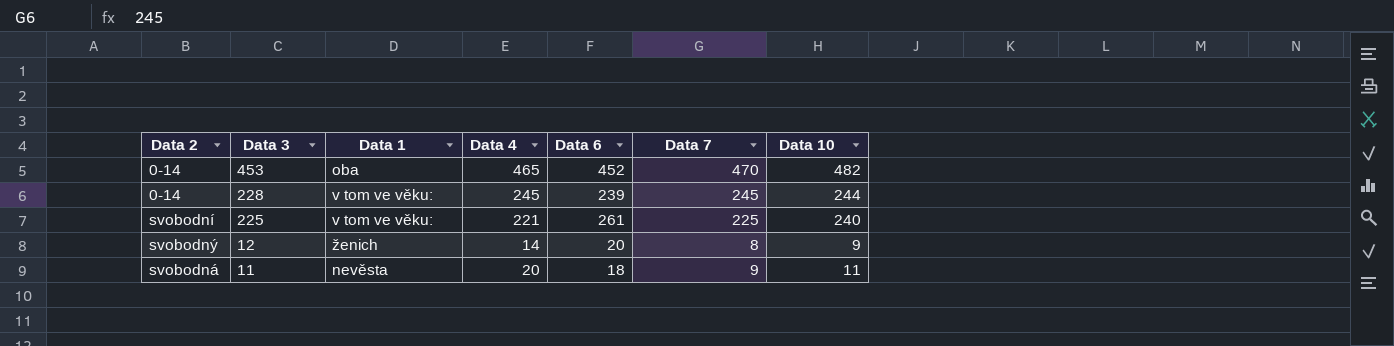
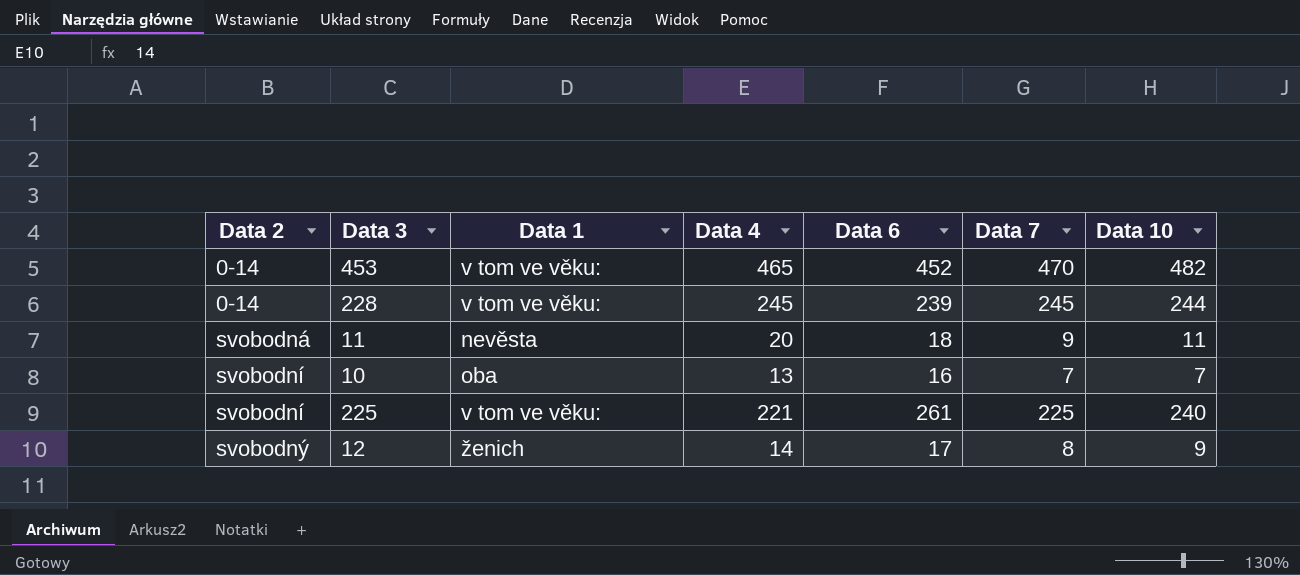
row order: Data 3 descending -> Data 2 ascending
453 | Data 1: oba -> v tom ve věku:
row 10: none -> svobodní | oba | 13 | 16 | 7 | 7
12 | Data 6: 20 -> 17

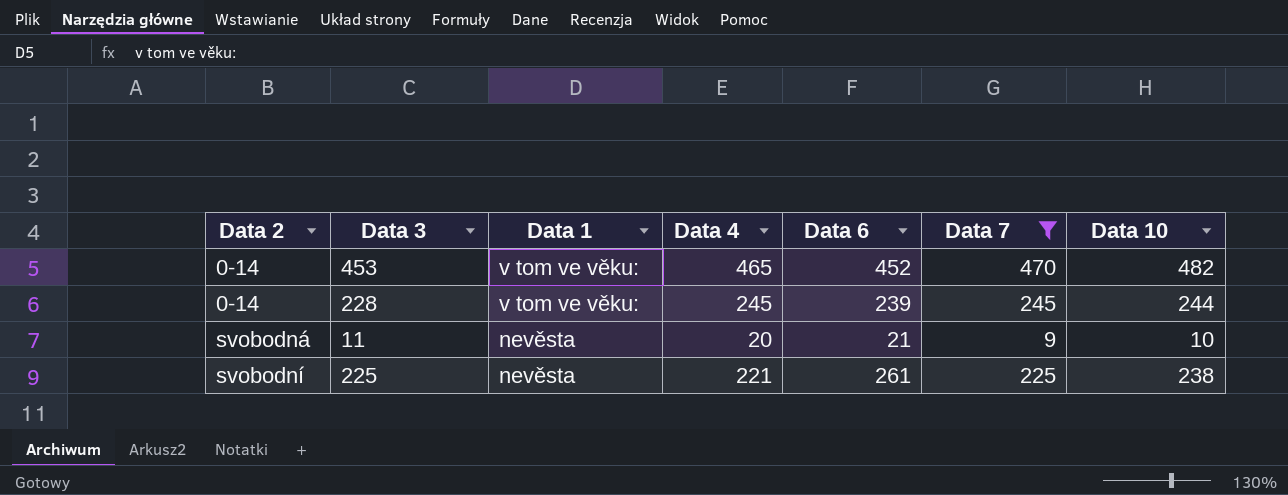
filter: none -> Data 7 >= 9
11 | Data 6: 18 -> 21
11 | Data 10: 11 -> 10
225 | Data 1: v tom ve věku: -> nevěsta
225 | Data 10: 240 -> 238

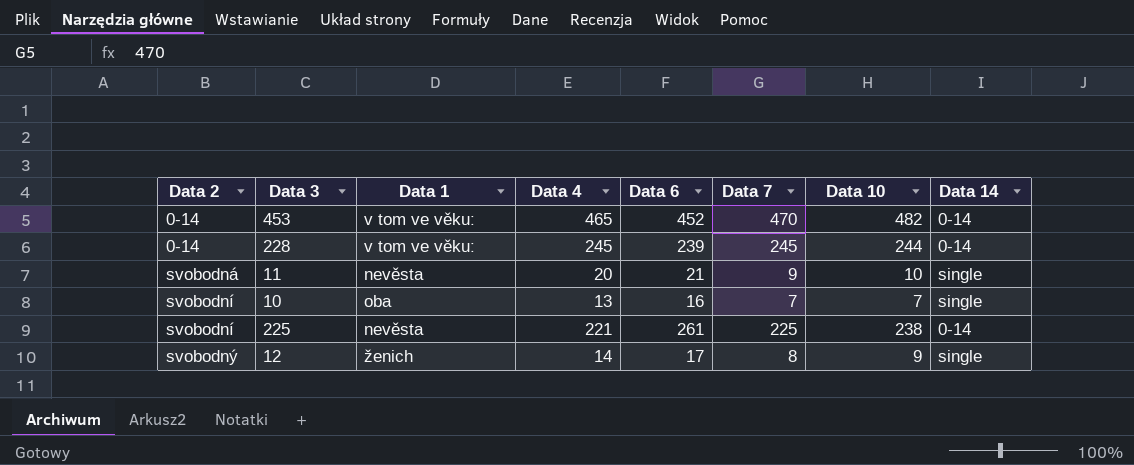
filter: Data 7 >= 9 -> none
column Data 14 | position: none -> 8

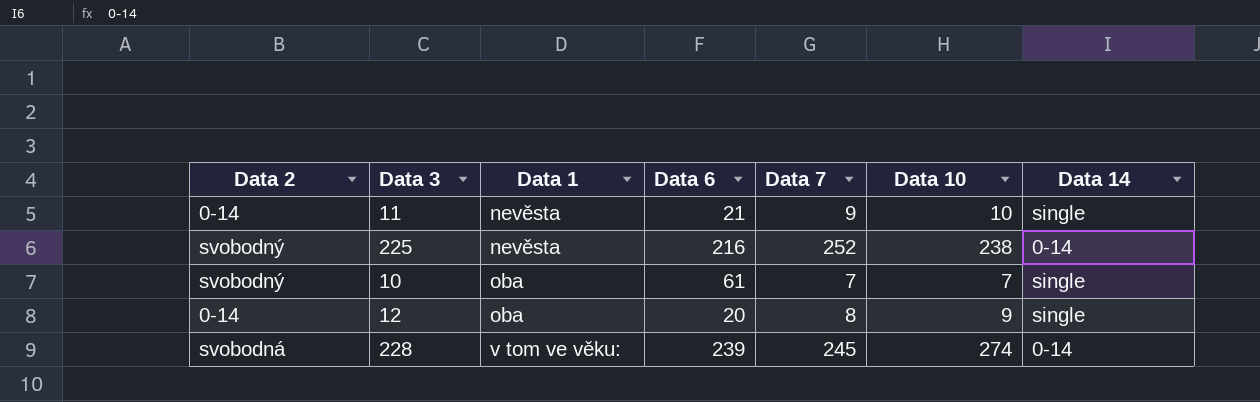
row order: Data 2 ascending -> Data 1 ascending
column Data 4 | position: 4 -> none
row 453: 0-14 | v tom ve věku: | 465 | 452 | 470 | 482 | 0-14 -> none
11 | Data 2: svobodná -> 0-14
225 | Data 2: svobodní -> svobodný
225 | Data 6: 261 -> 216
225 | Data 7: 225 -> 252
10 | Data 2: svobodní -> svobodný
10 | Data 6: 16 -> 61
12 | Data 2: svobodný -> 0-14
12 | Data 1: ženich -> oba
12 | Data 6: 17 -> 20
228 | Data 2: 0-14 -> svobodná
228 | Data 10: 244 -> 274

